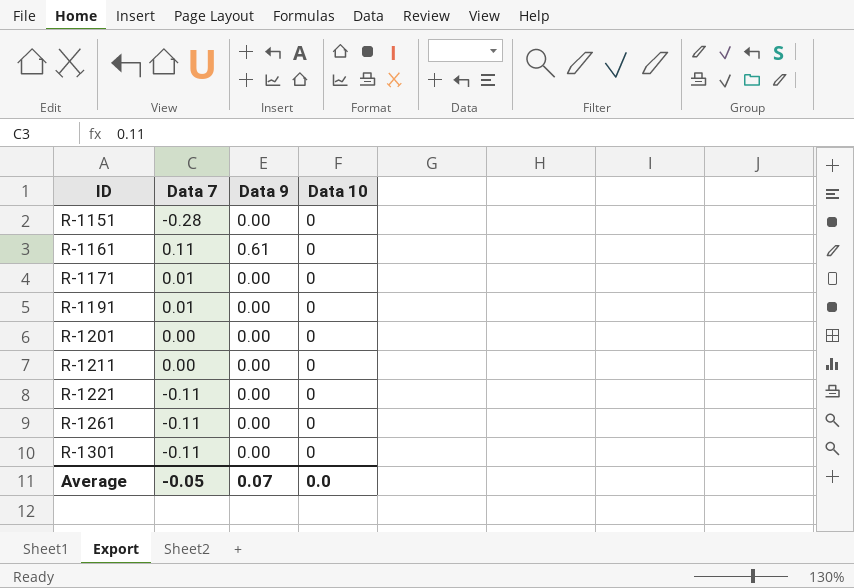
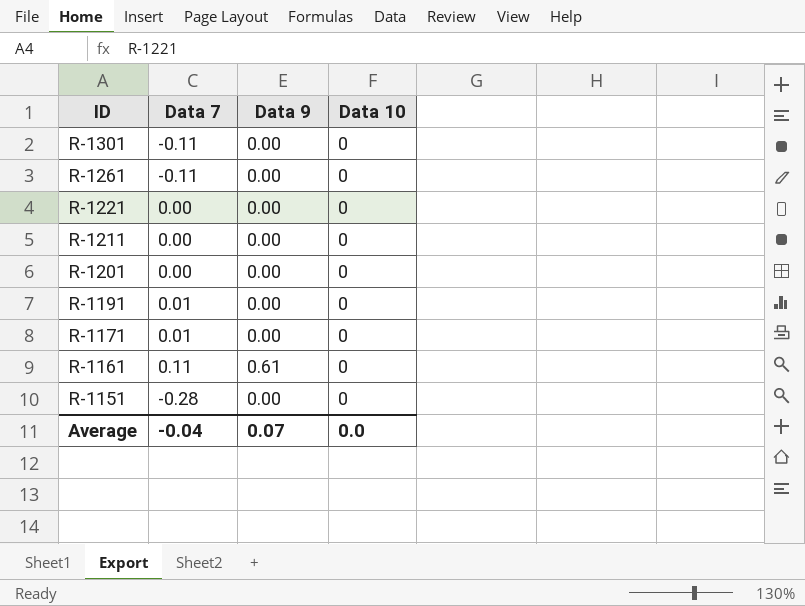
row order: ID ascending -> ID descending
R-1221 | Data 7: -0.11 -> 0.00
Average | Data 7: -0.05 -> -0.04

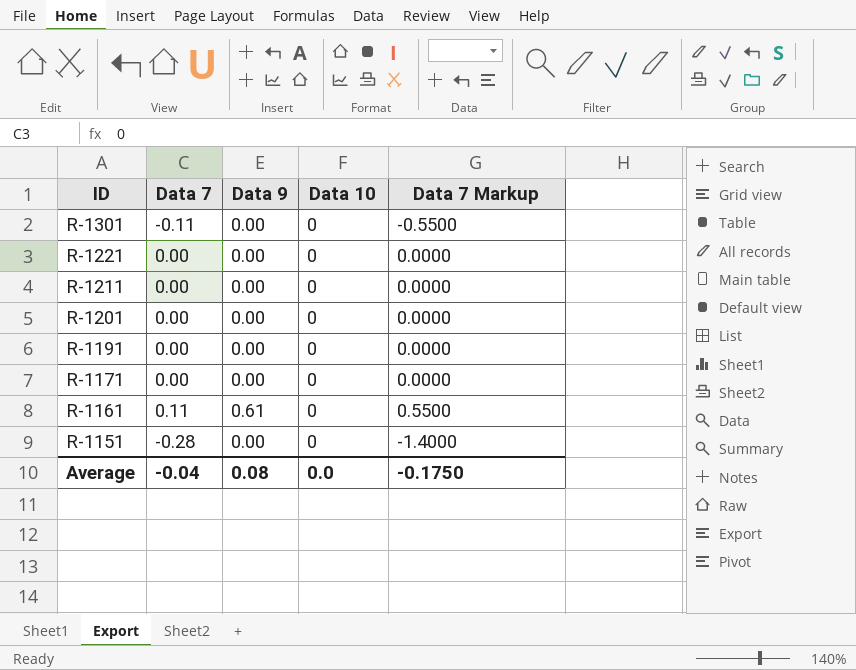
column Data 7 Markup | formula: none -> [Data 7] * 5
row R-1261: -0.11 | 0.00 | 0 -> none
R-1191 | Data 7: 0.01 -> 0.00
R-1171 | Data 7: 0.01 -> 0.00
Average | Data 9: 0.07 -> 0.08

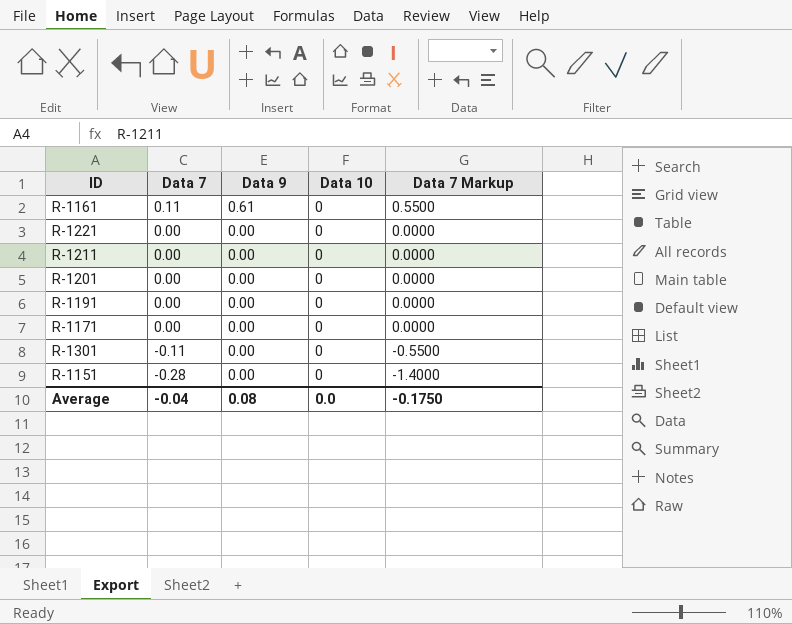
row order: ID descending -> Data 7 descending

